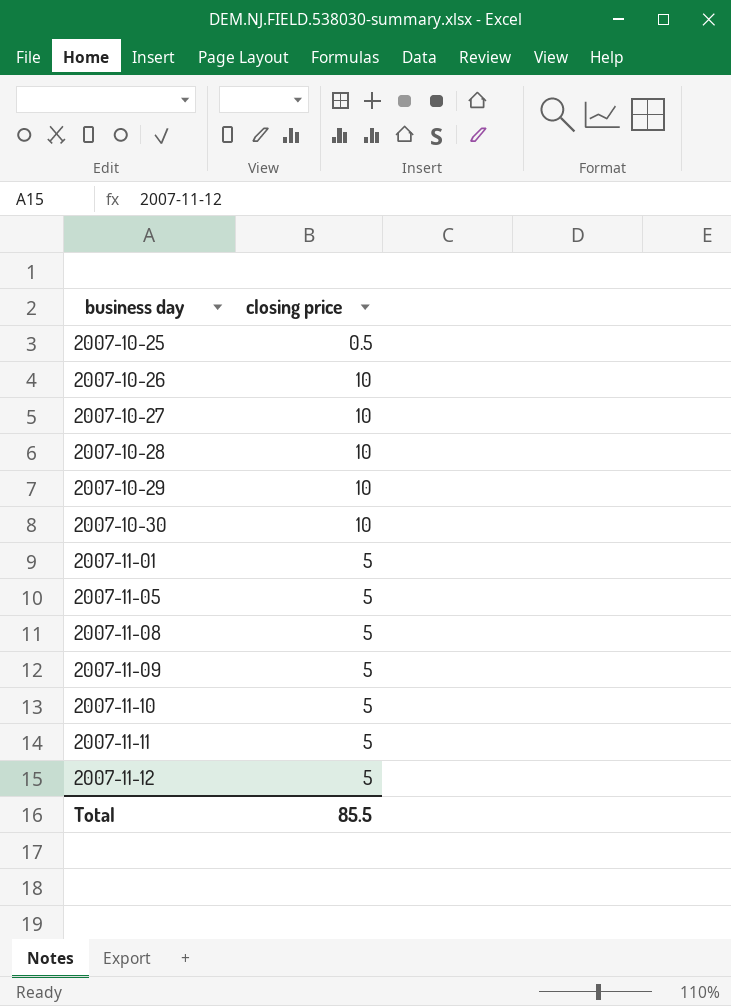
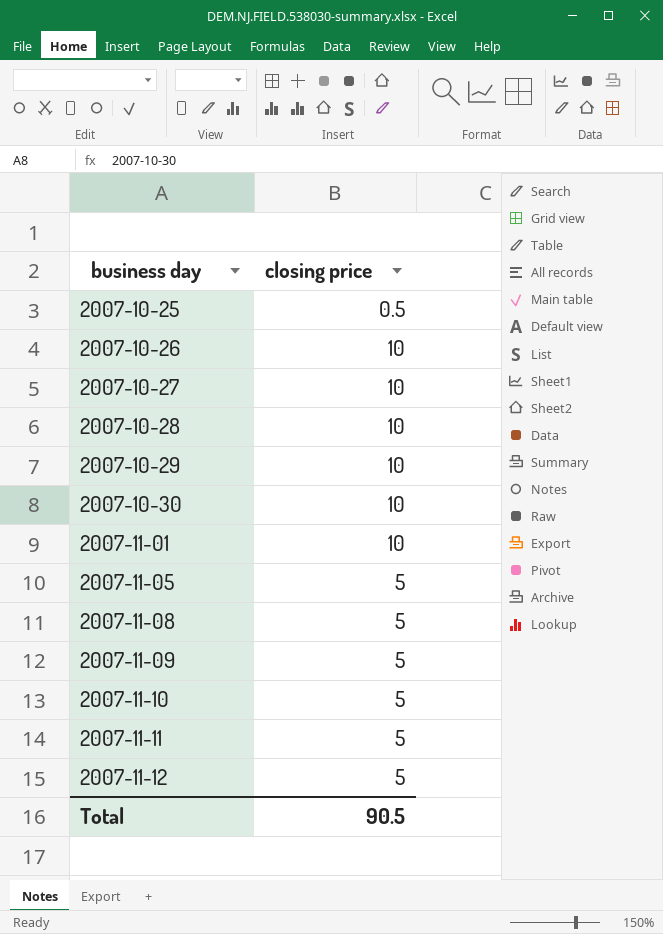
2007-11-01 | closing price: 5 -> 10
Total | closing price: 85.5 -> 90.5

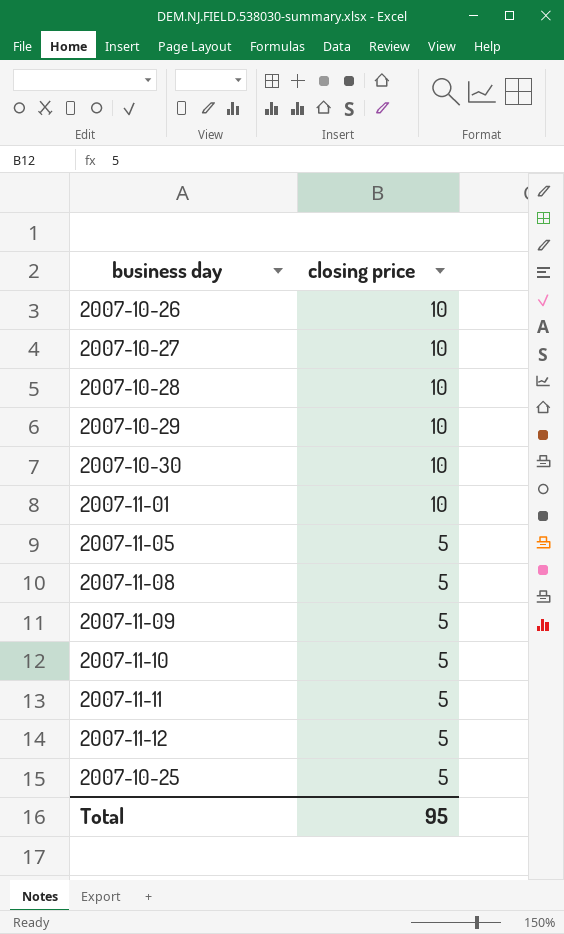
row order: business day ascending -> closing price descending
2007-10-25 | closing price: 0.5 -> 5
Total | closing price: 90.5 -> 95

